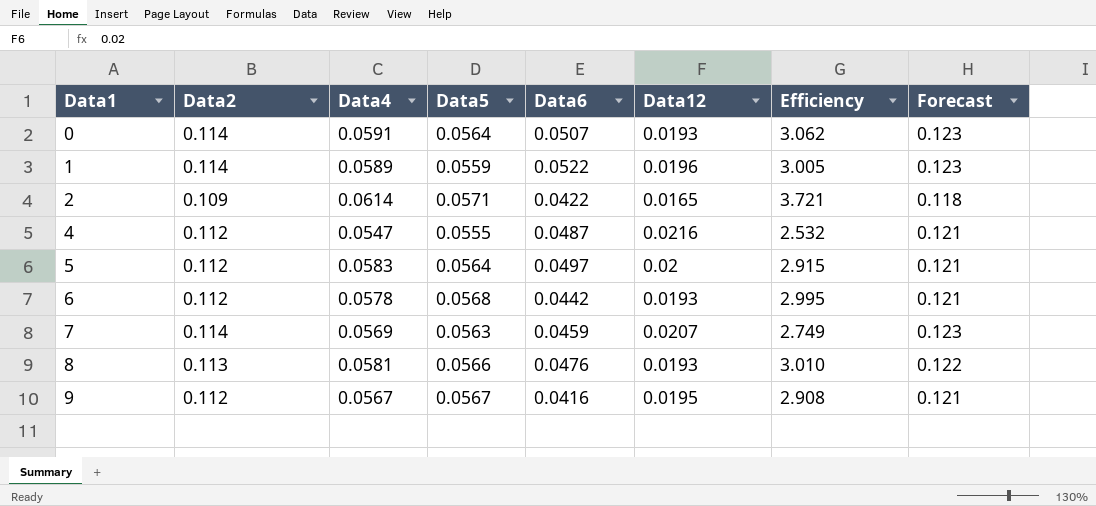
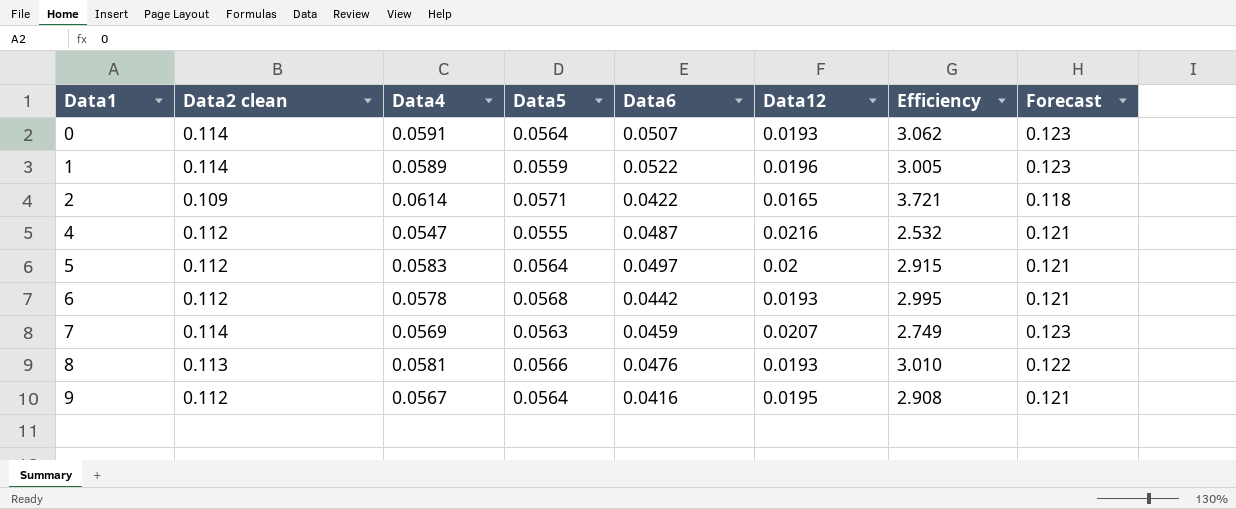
column name: Data2 -> Data2 clean
9 | Data5: 0.0567 -> 0.0564

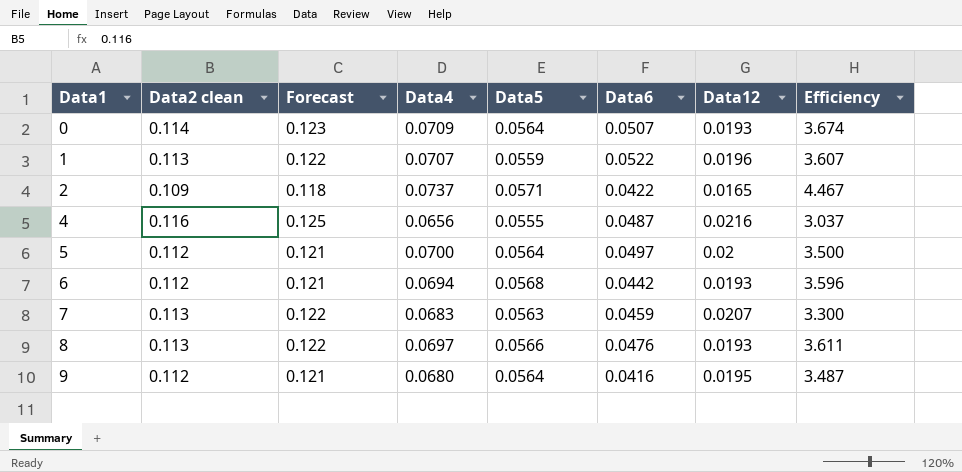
column Forecast | position: 8 -> 3
0 | Data4: 0.0591 -> 0.0709
0 | Efficiency: 3.062 -> 3.674
1 | Data2 clean: 0.114 -> 0.113
1 | Forecast: 0.123 -> 0.122
1 | Data4: 0.0589 -> 0.0707
1 | Efficiency: 3.005 -> 3.607
2 | Data4: 0.0614 -> 0.0737
2 | Efficiency: 3.721 -> 4.467
4 | Data2 clean: 0.112 -> 0.116
4 | Forecast: 0.121 -> 0.125
4 | Data4: 0.0547 -> 0.0656
4 | Efficiency: 2.532 -> 3.037
5 | Data4: 0.0583 -> 0.0700
5 | Efficiency: 2.915 -> 3.500
6 | Data4: 0.0578 -> 0.0694
6 | Efficiency: 2.995 -> 3.596
7 | Data2 clean: 0.114 -> 0.113
7 | Forecast: 0.123 -> 0.122
7 | Data4: 0.0569 -> 0.0683
7 | Efficiency: 2.749 -> 3.300
8 | Data4: 0.0581 -> 0.0697
8 | Efficiency: 3.010 -> 3.611
9 | Data4: 0.0567 -> 0.0680
9 | Efficiency: 2.908 -> 3.487

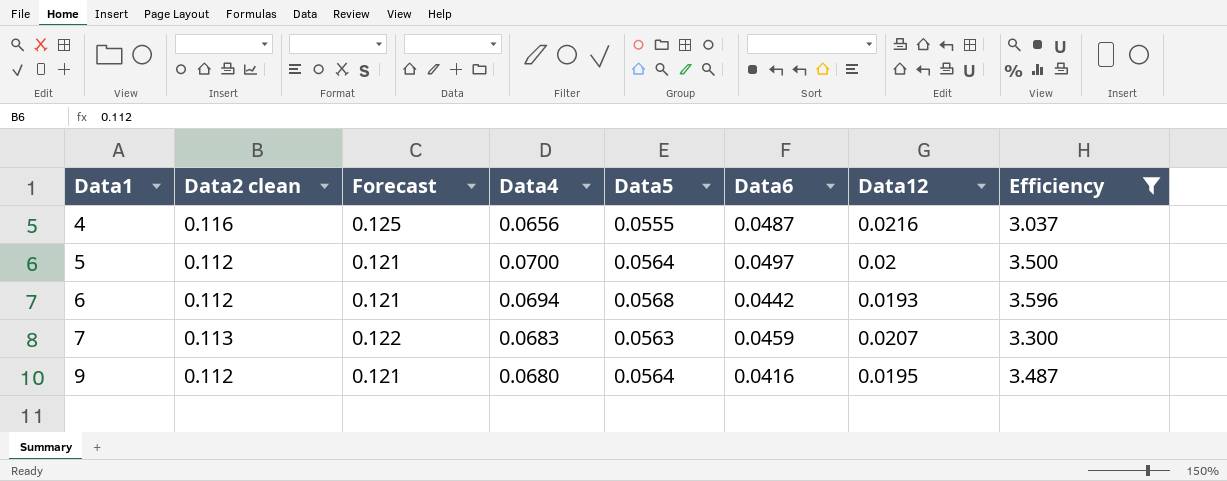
filter: none -> Efficiency <= 3.596

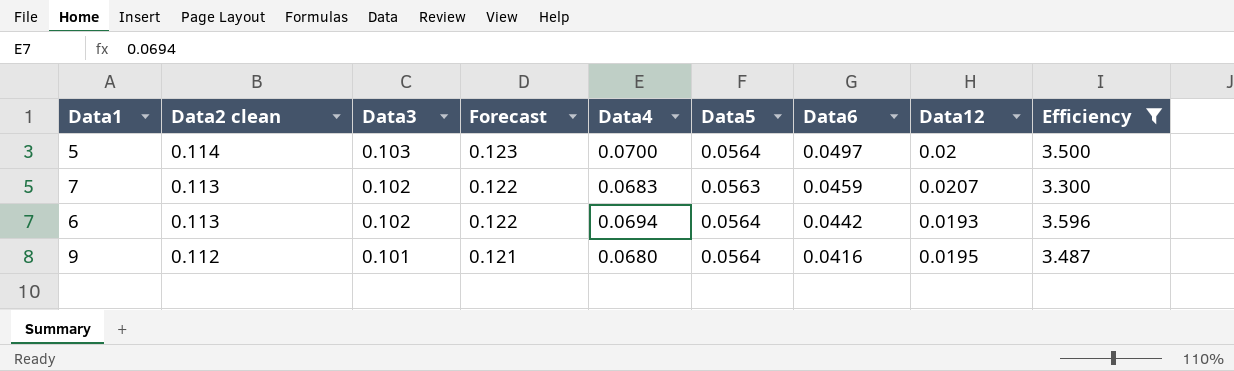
row order: Data1 ascending -> Data2 clean descending
column Data3 | position: none -> 3
row 4: 0.116 | 0.125 | 0.0656 | 0.0555 | 0.0487 | 0.0216 | 3.037 -> none
5 | Data2 clean: 0.112 -> 0.114
5 | Forecast: 0.121 -> 0.123
6 | Data2 clean: 0.112 -> 0.113
6 | Forecast: 0.121 -> 0.122
6 | Data5: 0.0568 -> 0.0564

